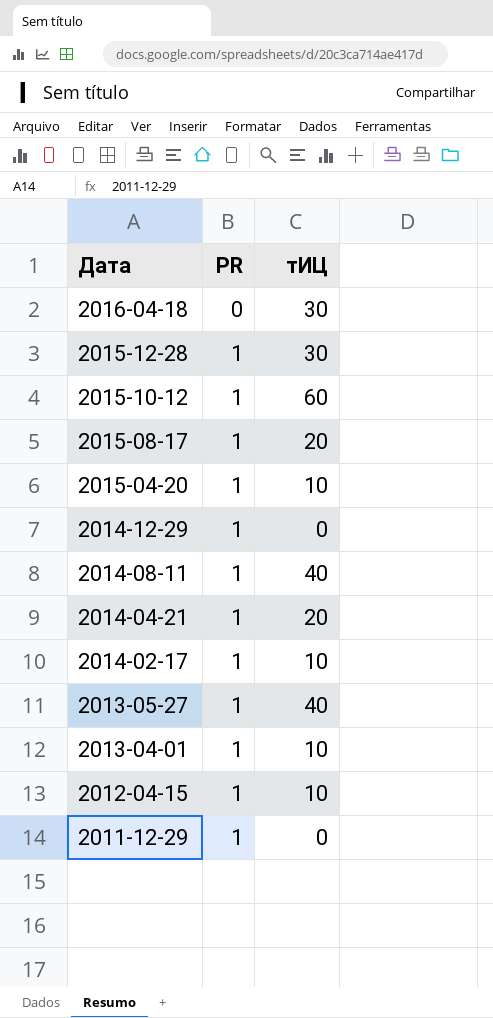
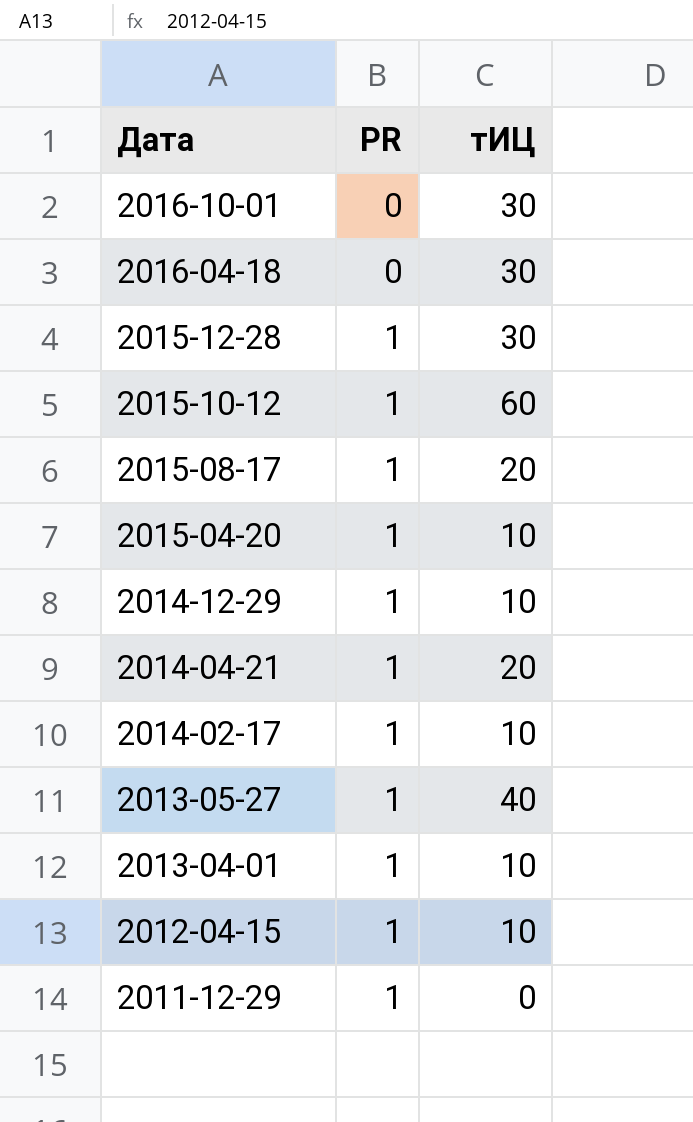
row 2014-08-11: 1 | 40 -> none
row 2016-10-01: none -> 0 | 30
2014-12-29 | тИЦ: 0 -> 10

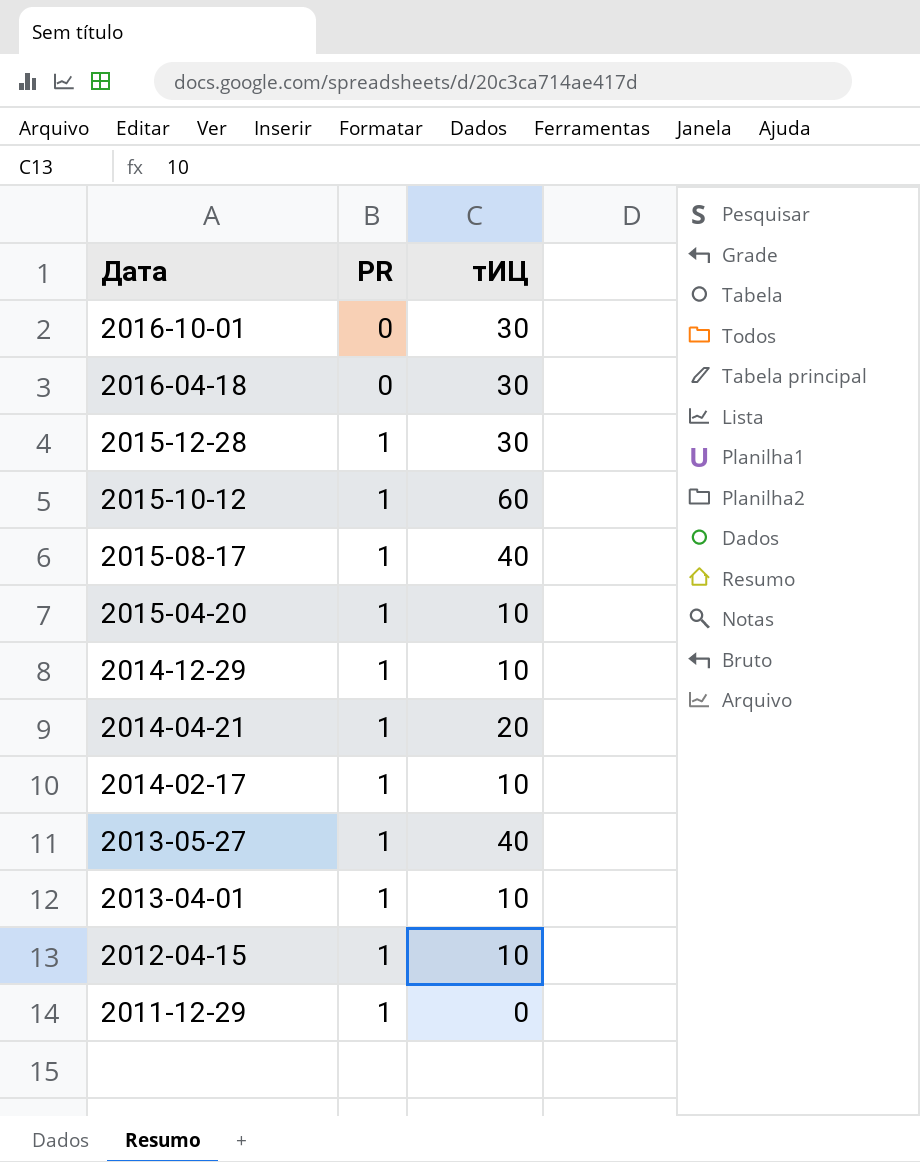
2015-08-17 | тИЦ: 20 -> 40

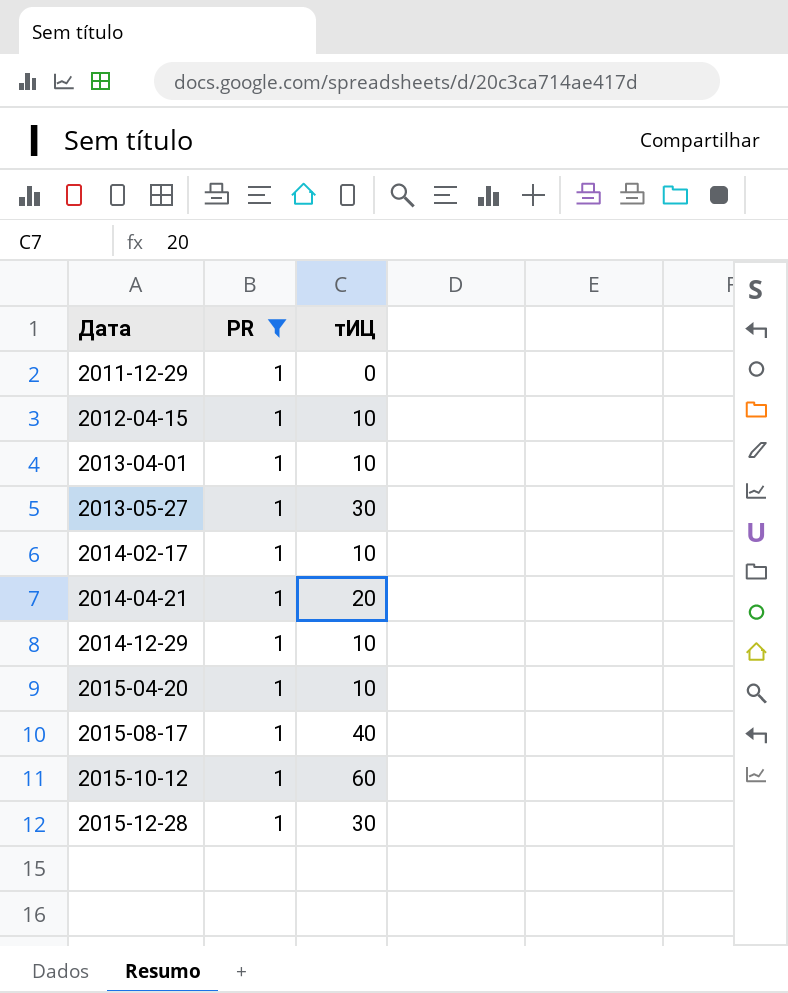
filter: none -> PR = 1
row order: Дата descending -> Дата ascending
2013-05-27 | тИЦ: 40 -> 30

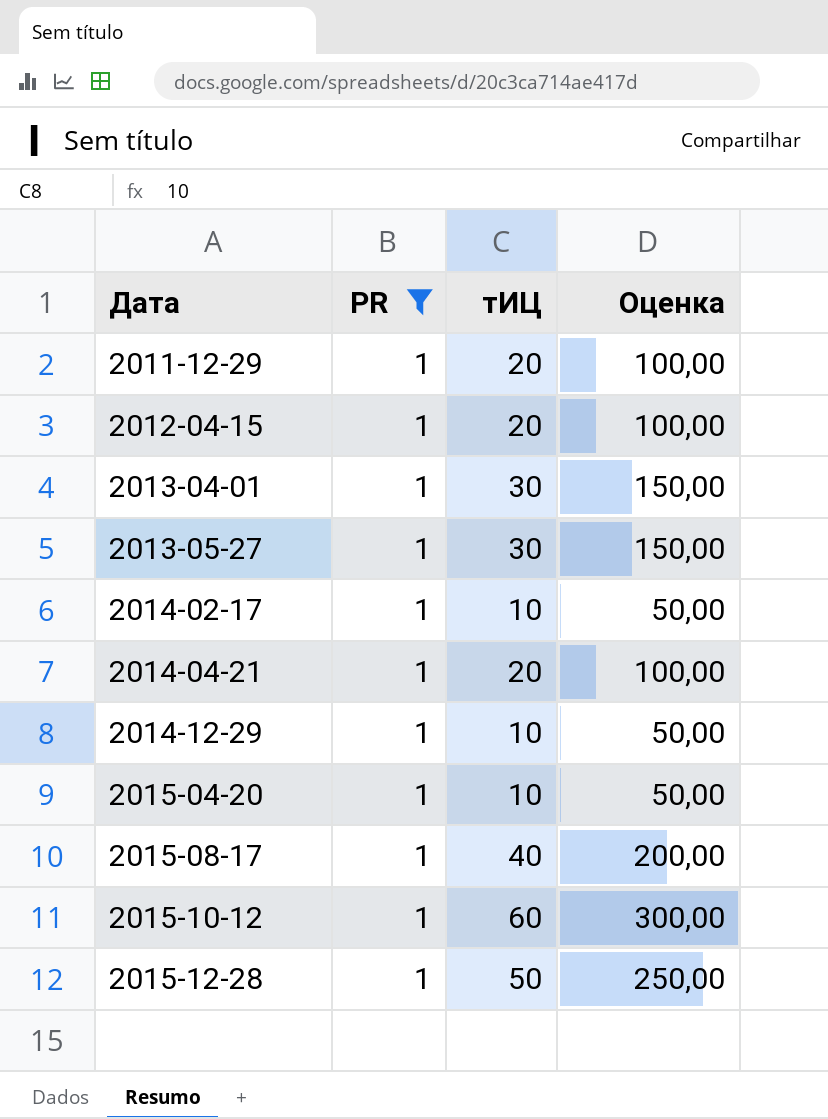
column Оценка | formula: none -> [тИЦ] * 5
2011-12-29 | тИЦ: 0 -> 20
2012-04-15 | тИЦ: 10 -> 20
2013-04-01 | тИЦ: 10 -> 30
2015-12-28 | тИЦ: 30 -> 50

